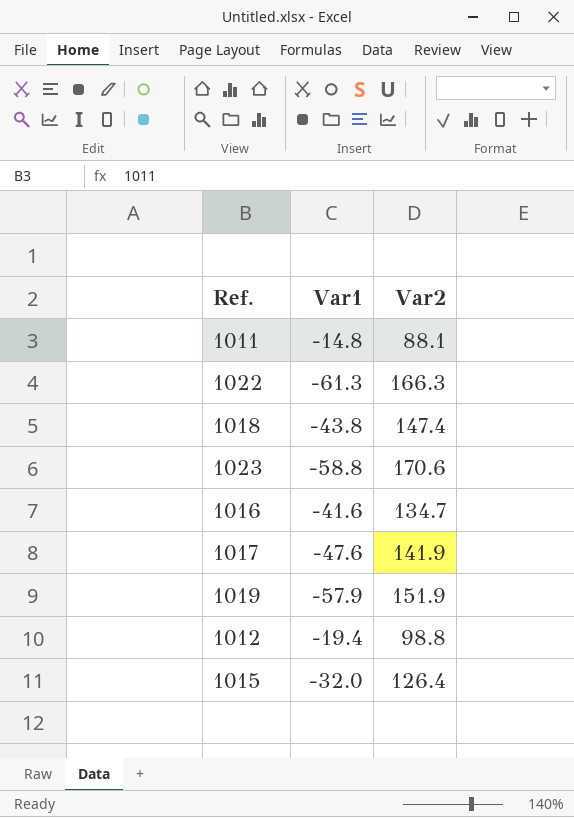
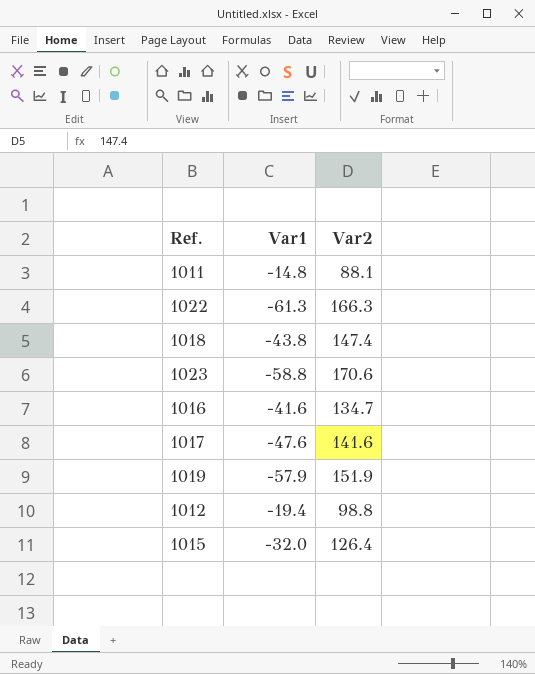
1017 | Var2: 141.9 -> 141.6

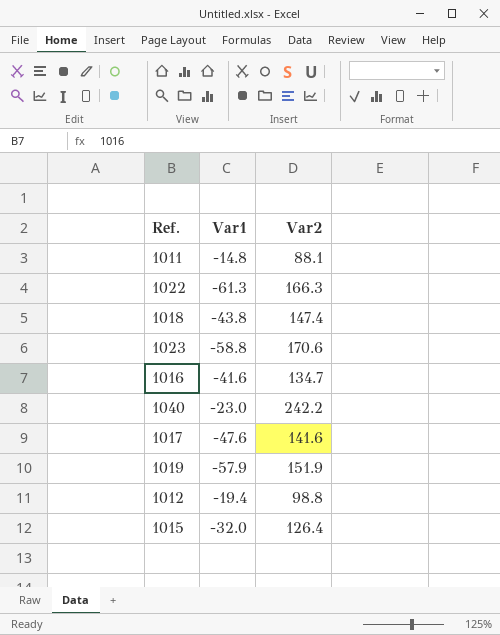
row 1040: none -> -23.0 | 242.2

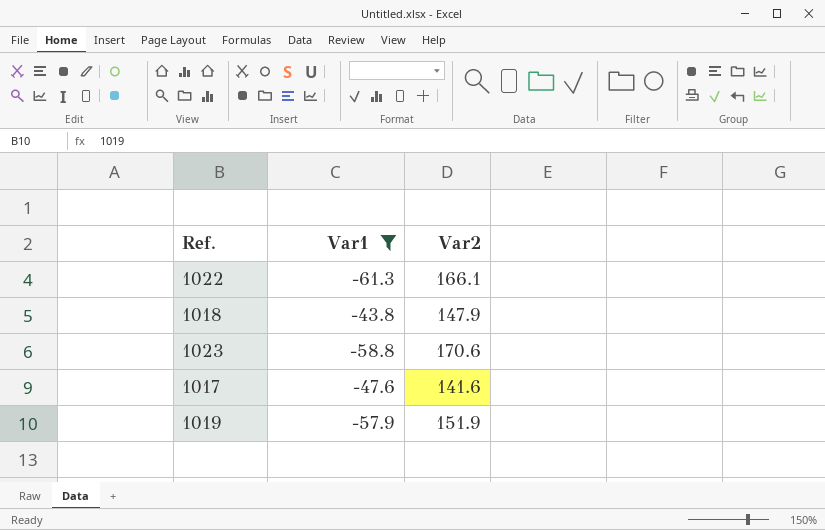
filter: none -> Var1 <= -43.8
1022 | Var2: 166.3 -> 166.1
1018 | Var2: 147.4 -> 147.9

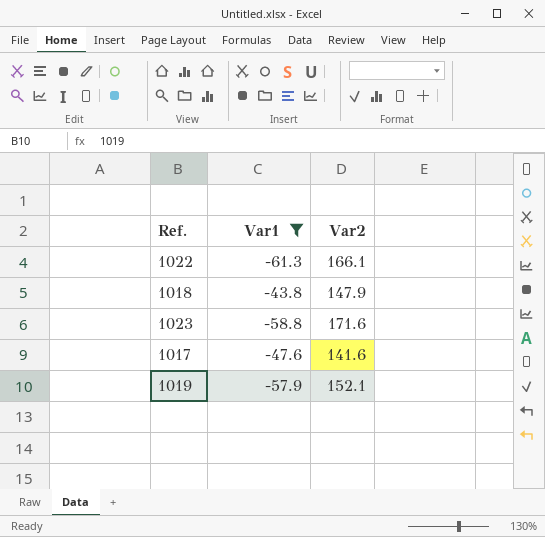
1023 | Var2: 170.6 -> 171.6
1019 | Var2: 151.9 -> 152.1

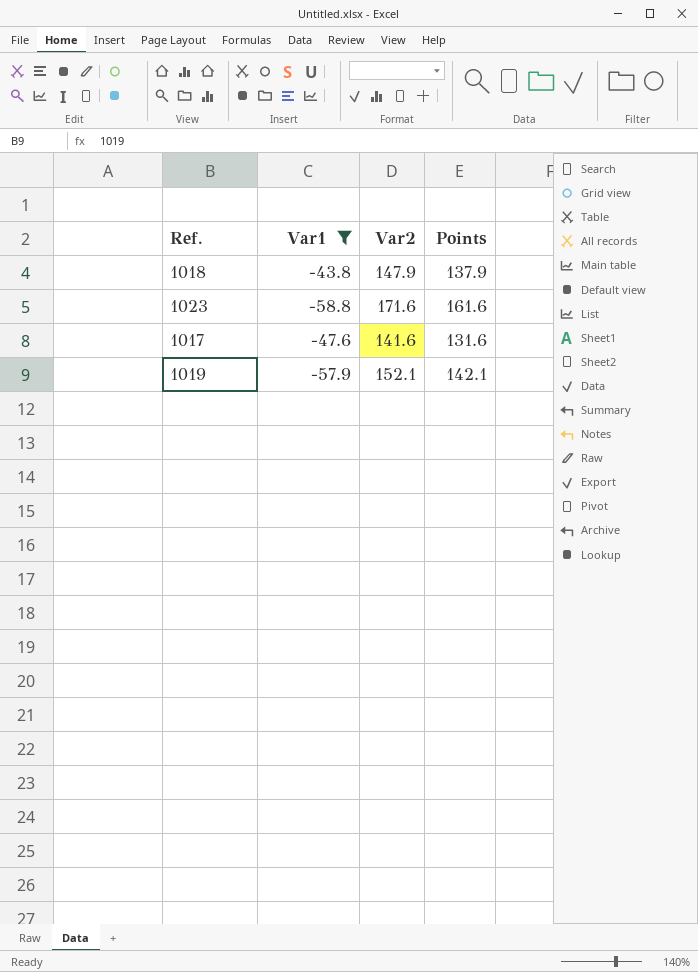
column Points | formula: none -> [Var2] - 10
row 1022: -61.3 | 166.1 -> none

